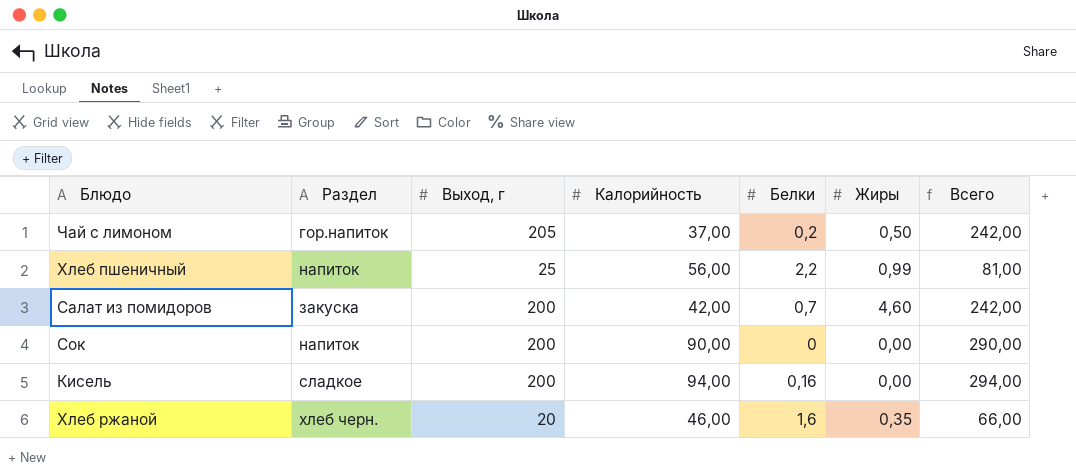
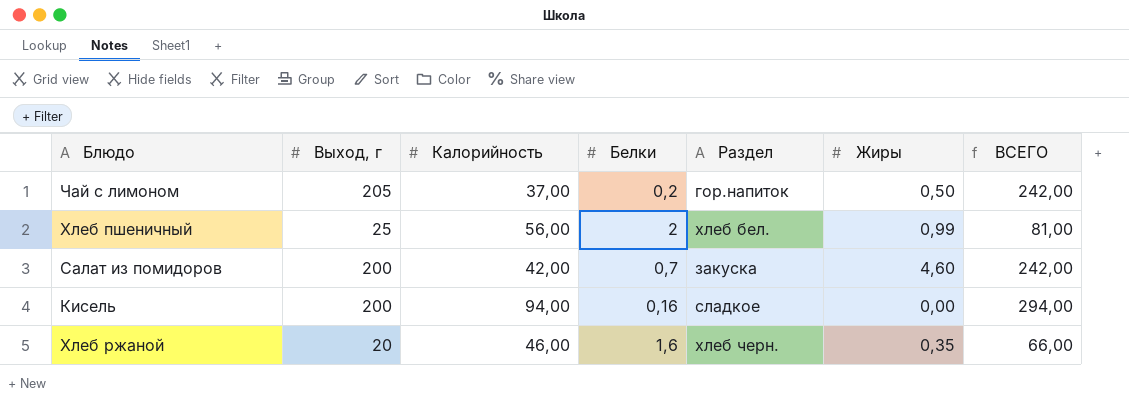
column Раздел | position: 2 -> 5
column name: Всего -> ВСЕГО
row Сок: напиток | 200 | 90,00 | 0 | 0,00 | 290,00 -> none
Хлеб пшеничный | Белки: 2,2 -> 2
Хлеб пшеничный | Раздел: напиток -> хлеб бел.

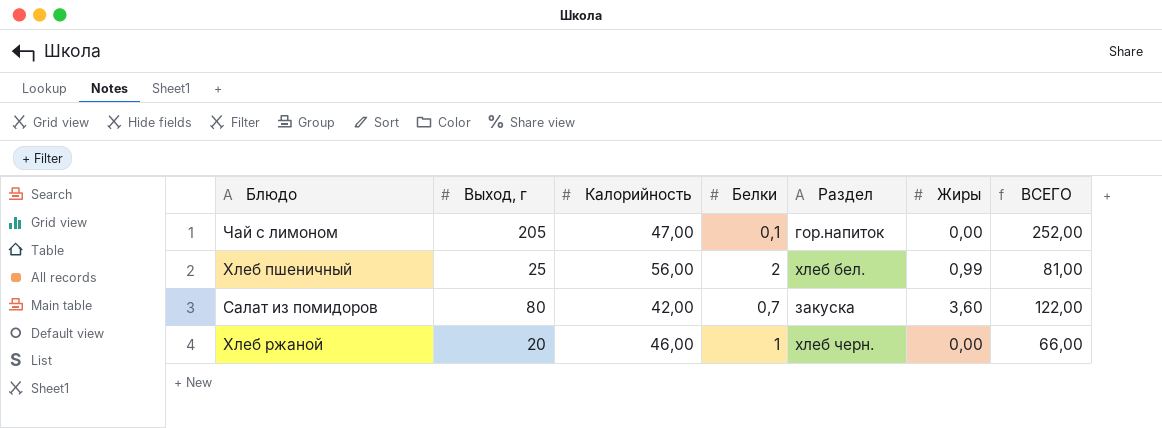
row Кисель: 200 | 94,00 | 0,16 | сладкое | 0,00 | 294,00 -> none
Чай с лимоном | Калорийность: 37,00 -> 47,00
Чай с лимоном | Белки: 0,2 -> 0,1
Чай с лимоном | Жиры: 0,50 -> 0,00
Чай с лимоном | ВСЕГО: 242,00 -> 252,00
Салат из помидоров | Выход, г: 200 -> 80
Салат из помидоров | Жиры: 4,60 -> 3,60
Салат из помидоров | ВСЕГО: 242,00 -> 122,00
Хлеб ржаной | Белки: 1,6 -> 1
Хлеб ржаной | Жиры: 0,35 -> 0,00

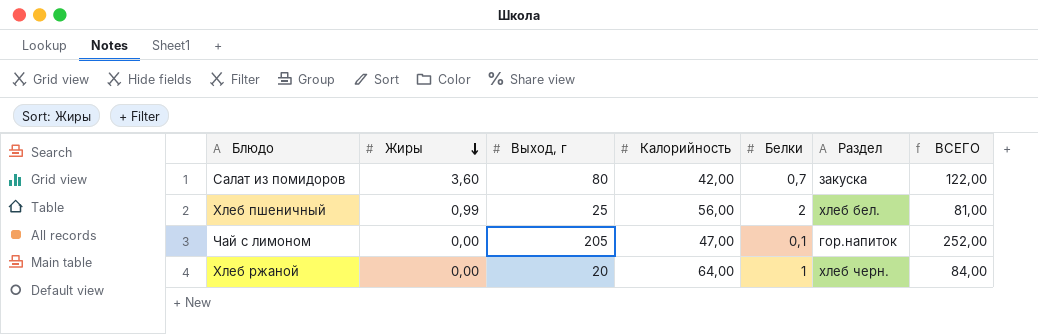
row order: none -> Жиры descending
column Жиры | position: 6 -> 2
Хлеб ржаной | Калорийность: 46,00 -> 64,00
Хлеб ржаной | ВСЕГО: 66,00 -> 84,00

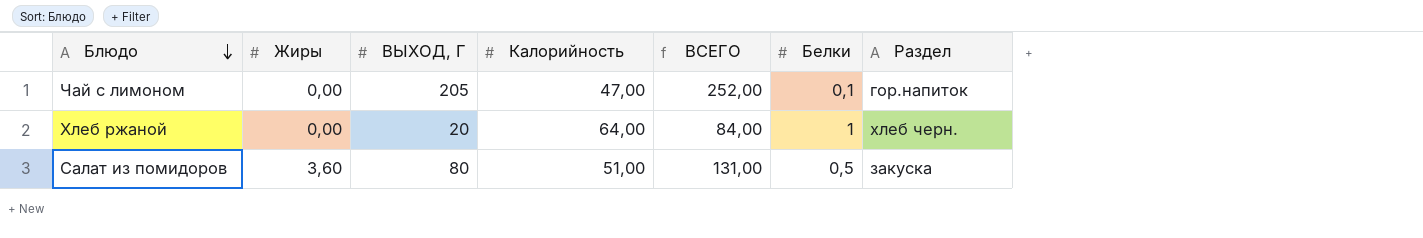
row order: Жиры descending -> Блюдо descending
column name: Выход, г -> ВЫХОД, Г
column ВСЕГО | position: 7 -> 5
row Хлеб пшеничный: 0,99 | 25 | 56,00 | 2 | хлеб бел. | 81,00 -> none
Салат из помидоров | Калорийность: 42,00 -> 51,00
Салат из помидоров | ВСЕГО: 122,00 -> 131,00
Салат из помидоров | Белки: 0,7 -> 0,5

